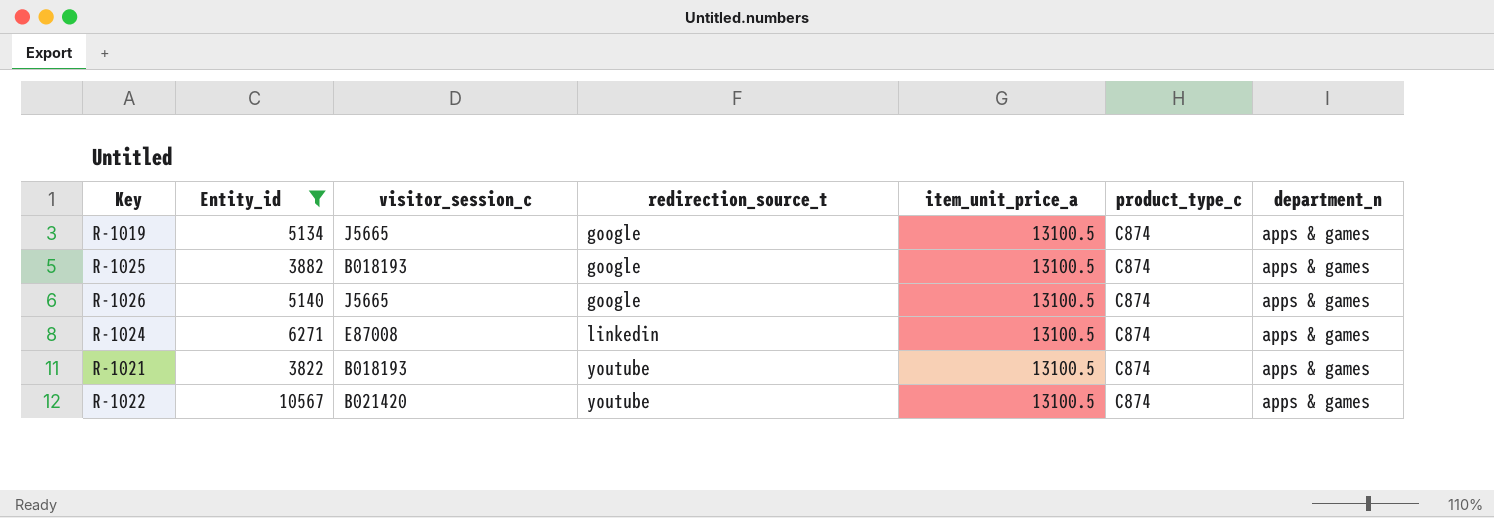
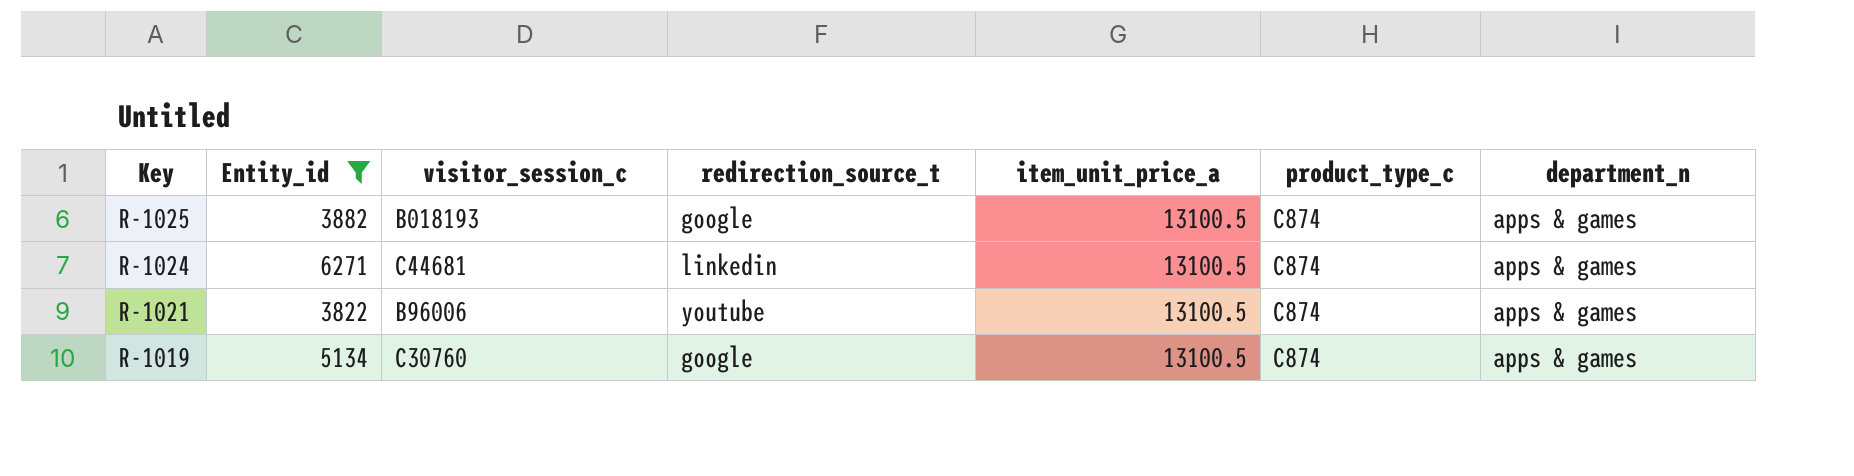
row order: redirection_source_t ascending -> Key descending
row R-1026: 5140 | J5665 | google | 13100.5 | C874 | apps & games -> none
row R-1022: 10567 | B021420 | youtube | 13100.5 | C874 | apps & games -> none
R-1024 | visitor_session_c: E87008 -> C44681
R-1021 | visitor_session_c: B018193 -> B96006
R-1019 | visitor_session_c: J5665 -> C30760

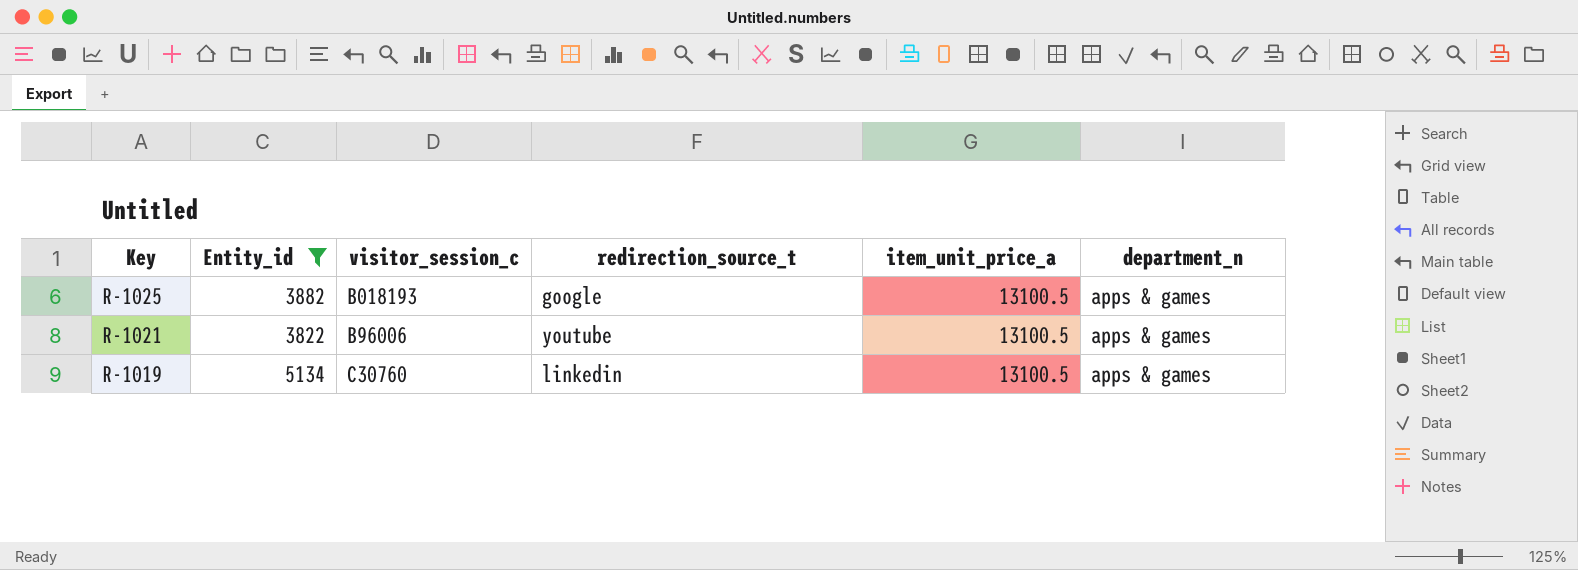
column product_type_c | position: 6 -> none
row R-1024: 6271 | C44681 | linkedin | 13100.5 | C874 | apps & games -> none
R-1019 | redirection_source_t: google -> linkedin

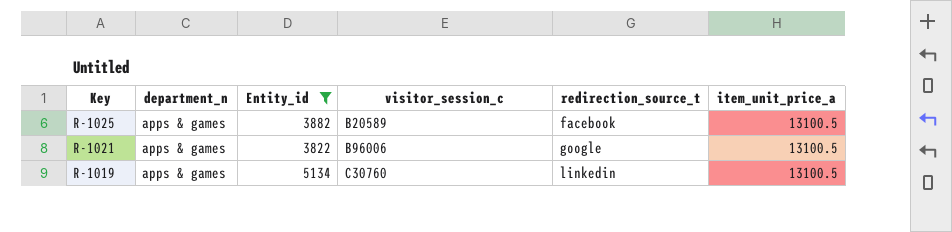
column department_n | position: 6 -> 2
R-1025 | visitor_session_c: B018193 -> B20589
R-1025 | redirection_source_t: google -> facebook
R-1021 | redirection_source_t: youtube -> google

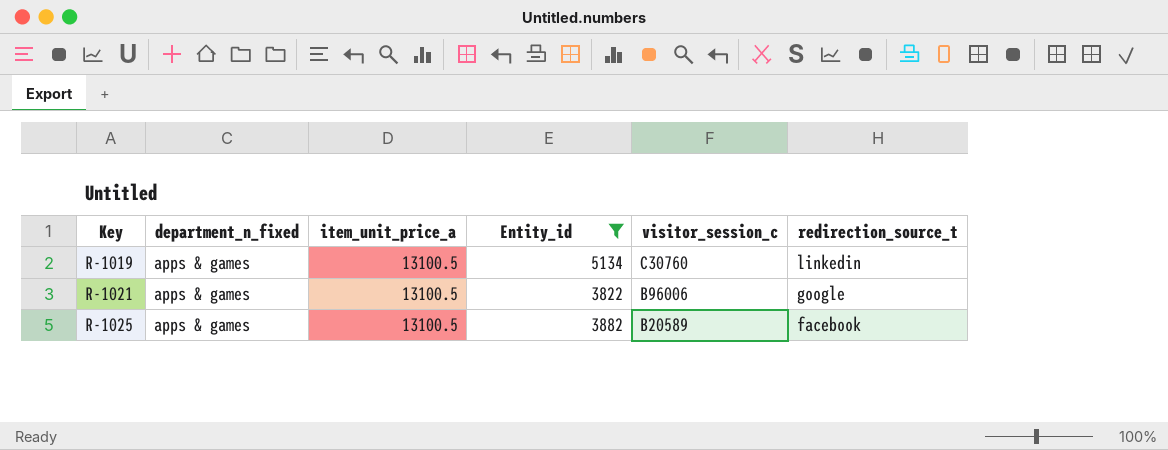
row order: Key descending -> Key ascending
column name: department_n -> department_n_fixed
column item_unit_price_a | position: 6 -> 3

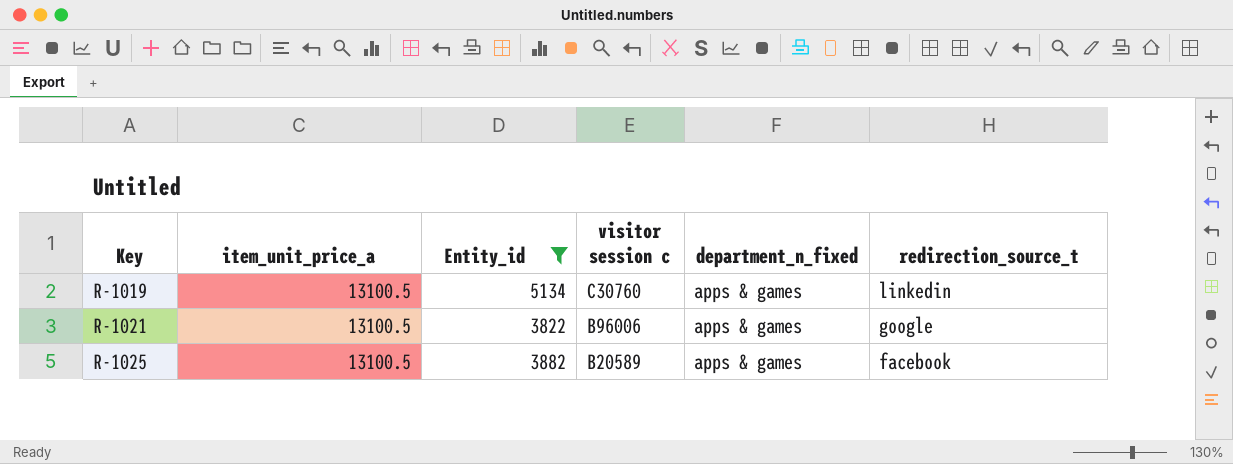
column name: visitor_session_c -> visitor session c
column department_n_fixed | position: 2 -> 5

